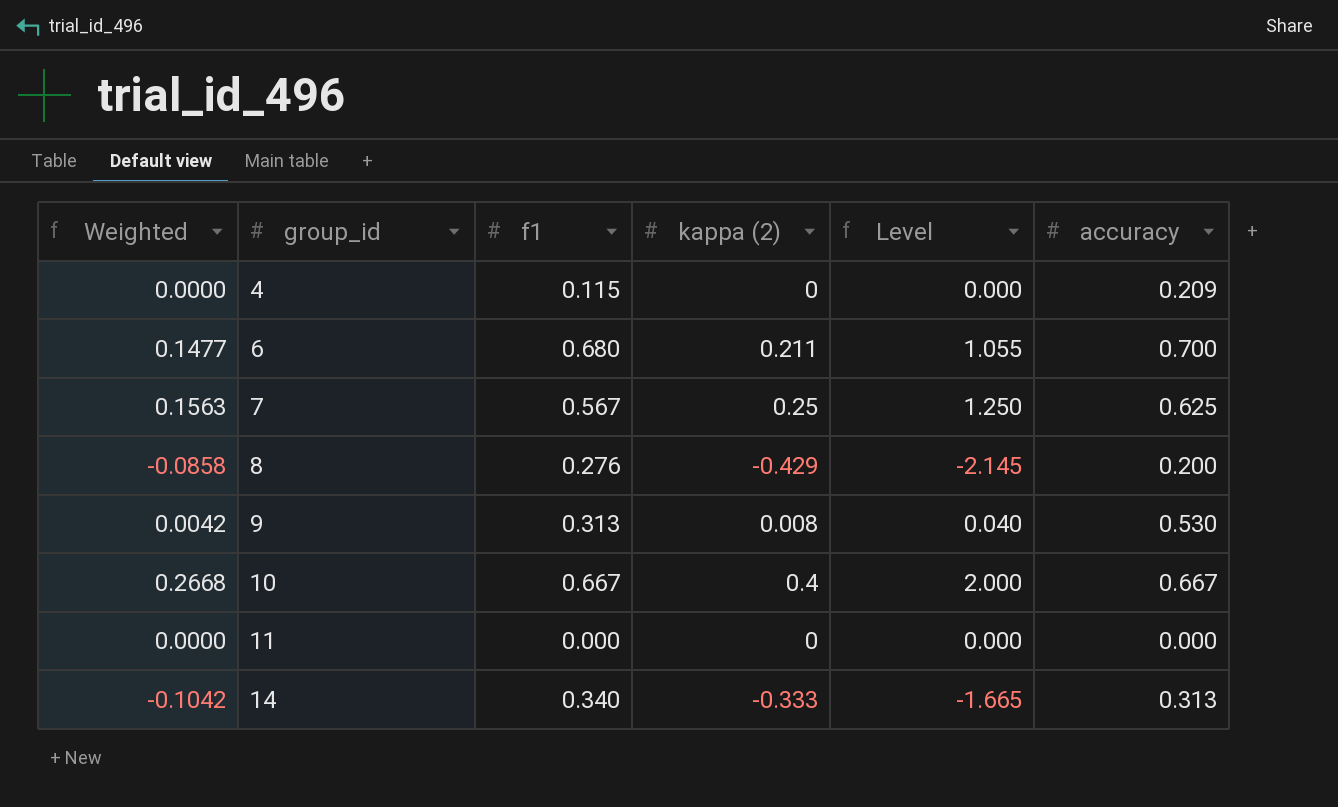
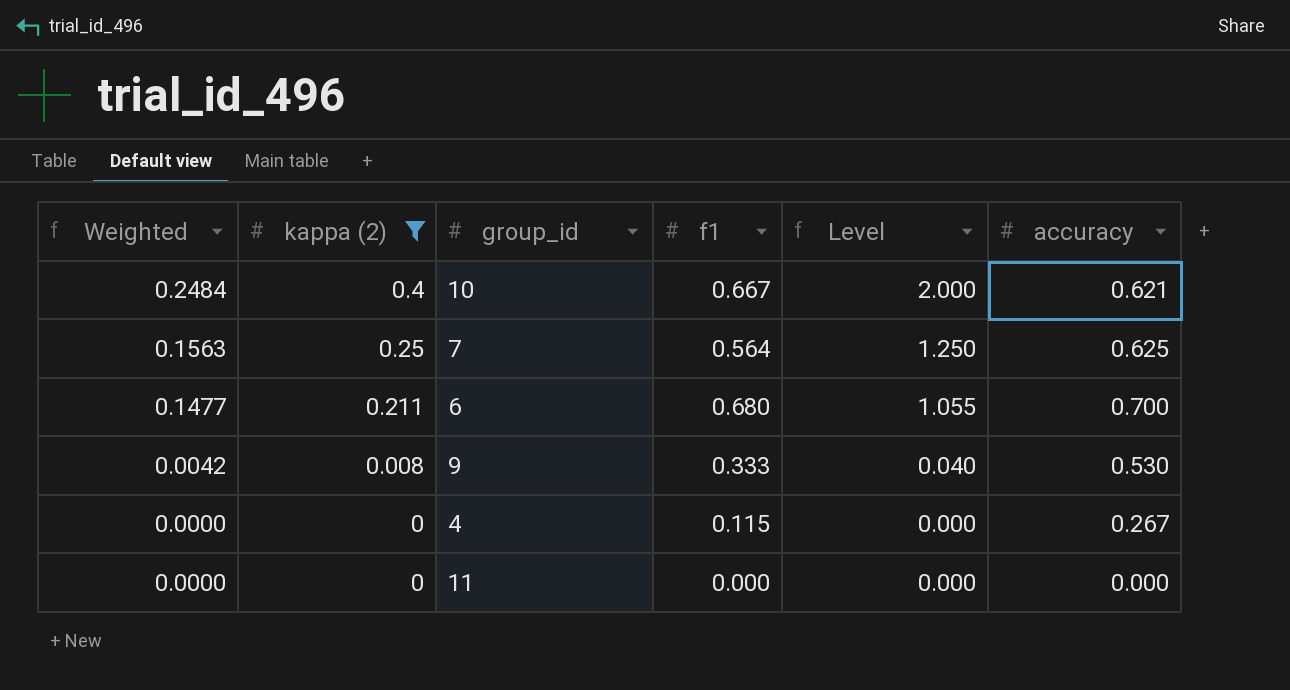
filter: none -> kappa (2) >= 0
row order: group_id ascending -> Weighted descending
column kappa (2) | position: 4 -> 2
10 | Weighted: 0.2668 -> 0.2484
10 | accuracy: 0.667 -> 0.621
7 | f1: 0.567 -> 0.564
9 | f1: 0.313 -> 0.333
4 | accuracy: 0.209 -> 0.267

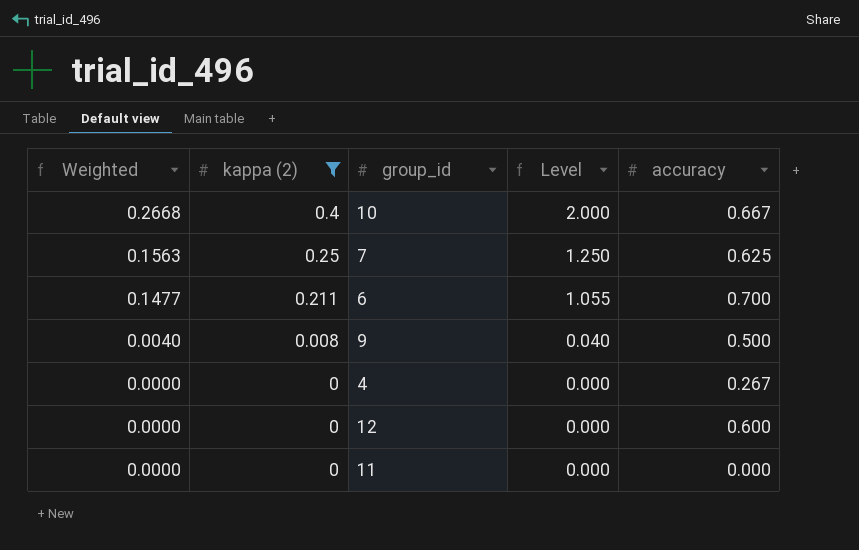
column f1 | position: 4 -> none
10 | Weighted: 0.2484 -> 0.2668
10 | accuracy: 0.621 -> 0.667
9 | Weighted: 0.0042 -> 0.0040
9 | accuracy: 0.530 -> 0.500
row 12: none -> 0.0000 | 0 | 0.000 | 0.600

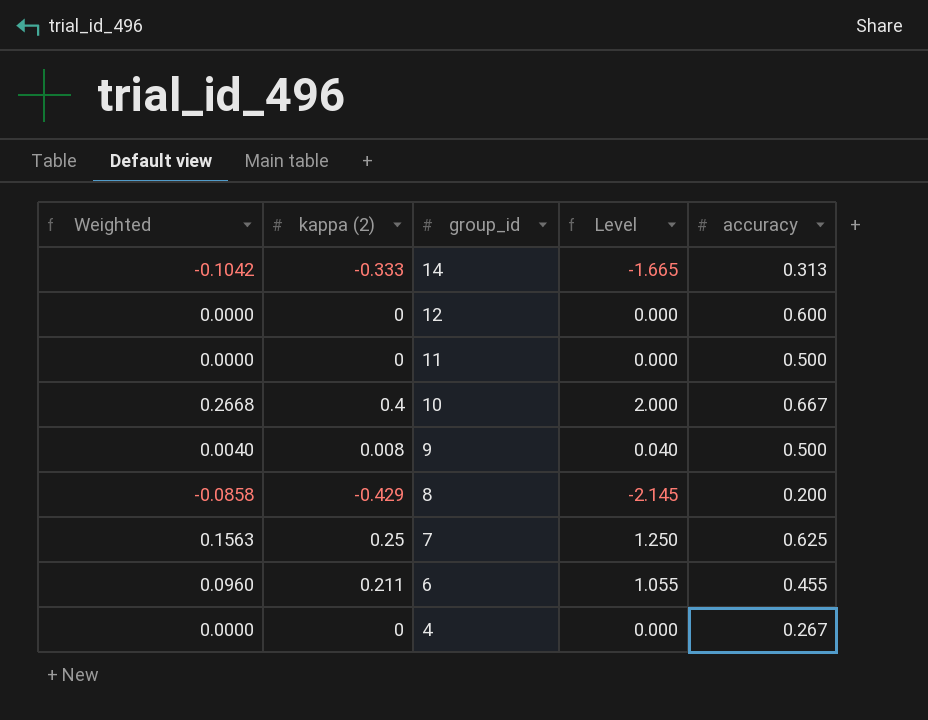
filter: kappa (2) >= 0 -> none
row order: Weighted descending -> group_id descending
11 | accuracy: 0.000 -> 0.500
6 | Weighted: 0.1477 -> 0.0960
6 | accuracy: 0.700 -> 0.455

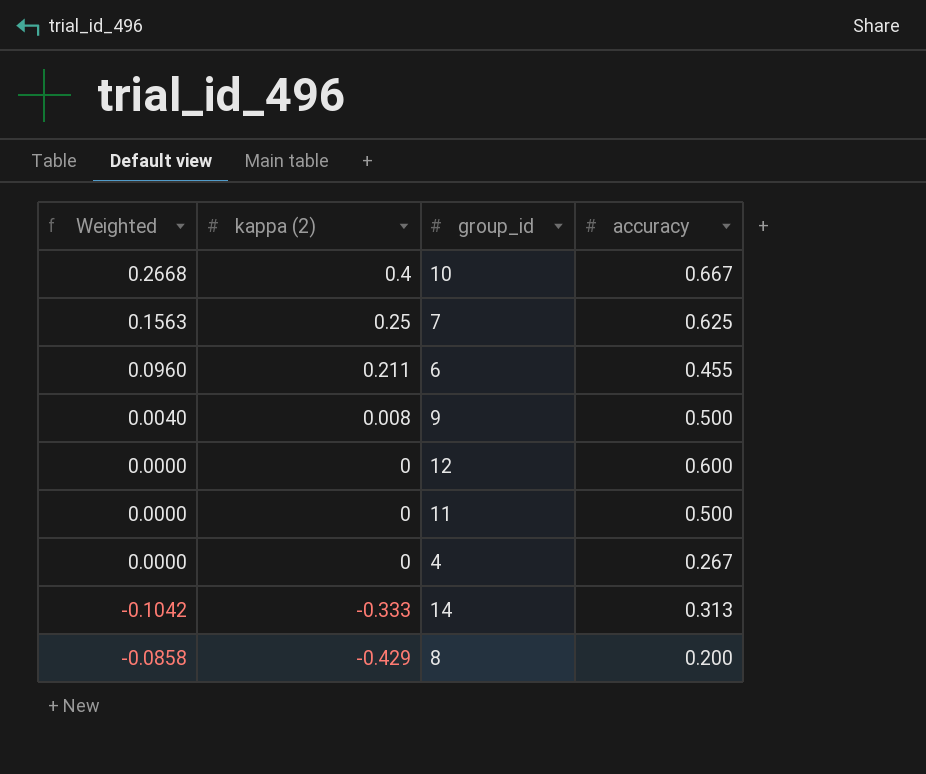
row order: group_id descending -> kappa (2) descending
column Level | formula: [kappa (2)] * 5 -> none

